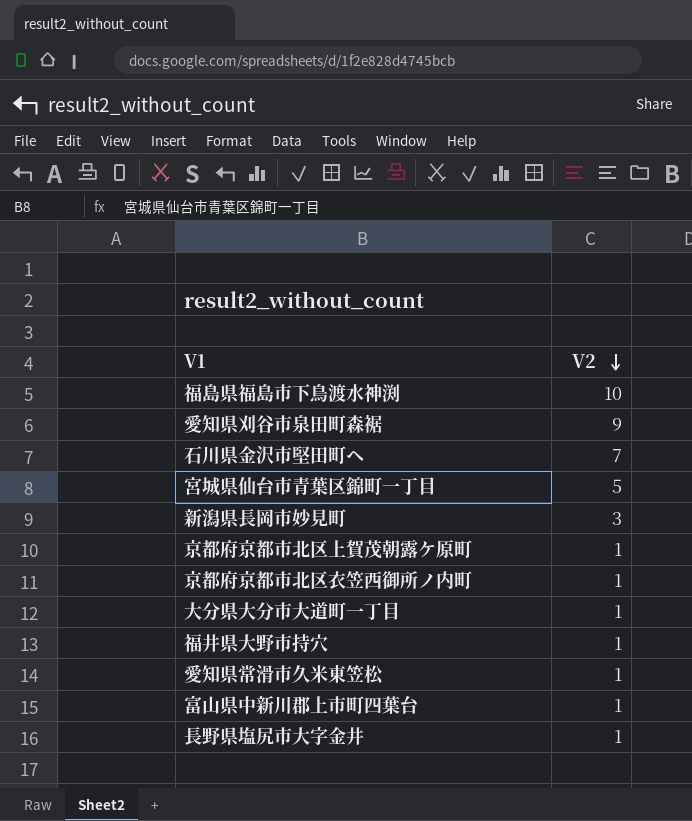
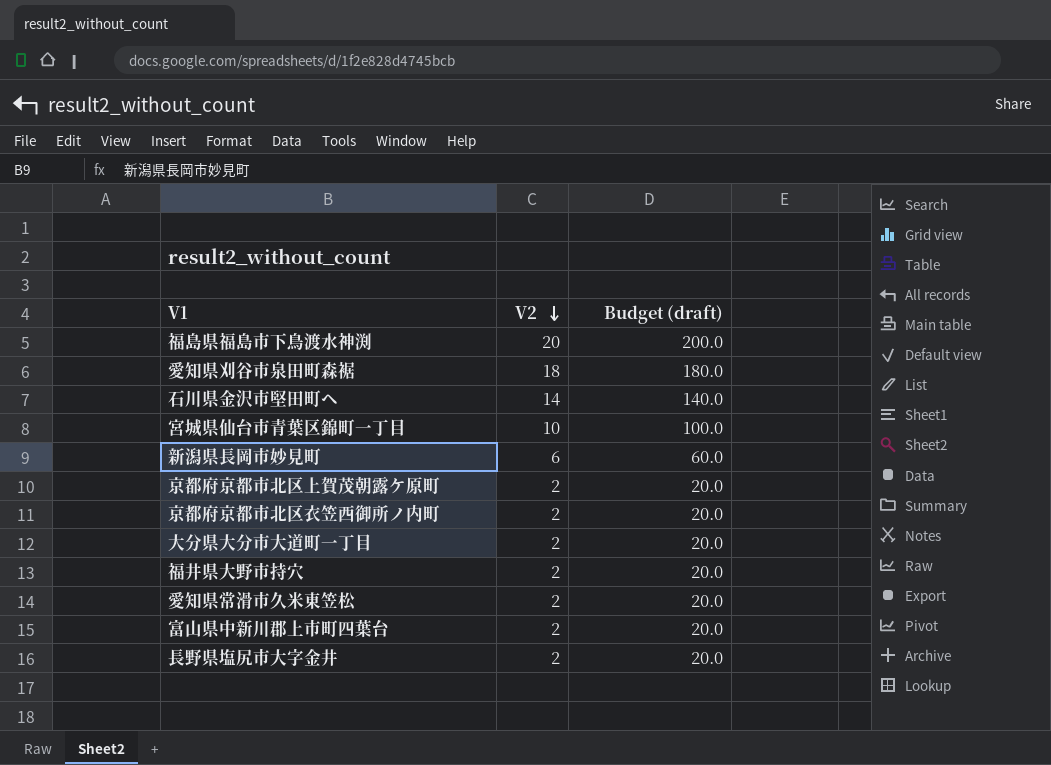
column Budget (draft) | formula: none -> [V2] * 10
福島県福島市下鳥渡水神渕 | V2: 10 -> 20
愛知県刈谷市泉田町森裾 | V2: 9 -> 18
石川県金沢市堅田町ヘ | V2: 7 -> 14
宮城県仙台市青葉区錦町一丁目 | V2: 5 -> 10
新潟県長岡市妙見町 | V2: 3 -> 6
京都府京都市北区上賀茂朝露ケ原町 | V2: 1 -> 2
京都府京都市北区衣笠西御所ノ内町 | V2: 1 -> 2
大分県大分市大道町一丁目 | V2: 1 -> 2
福井県大野市持穴 | V2: 1 -> 2
愛知県常滑市久米東笠松 | V2: 1 -> 2
富山県中新川郡上市町四葉台 | V2: 1 -> 2
長野県塩尻市大字金井 | V2: 1 -> 2

